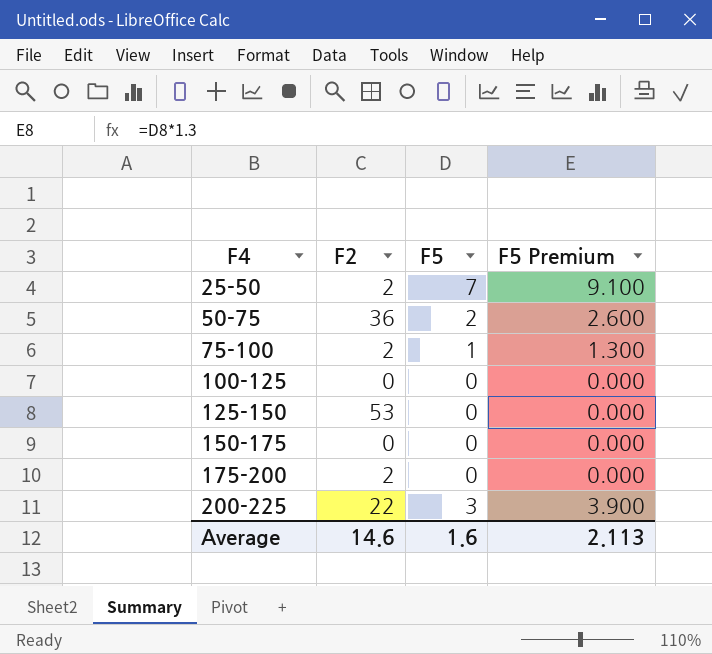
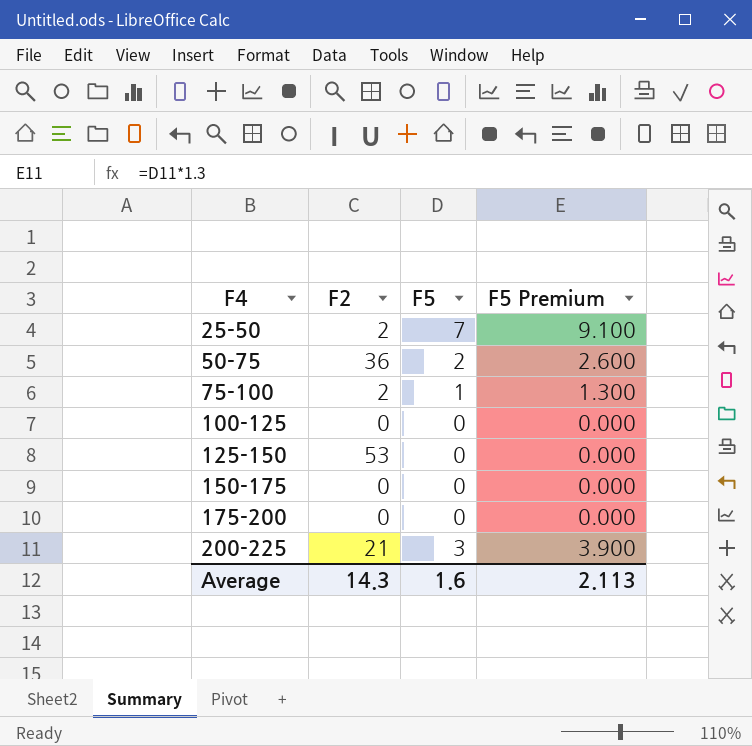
175-200 | F2: 2 -> 0
200-225 | F2: 22 -> 21
Average | F2: 14.6 -> 14.3

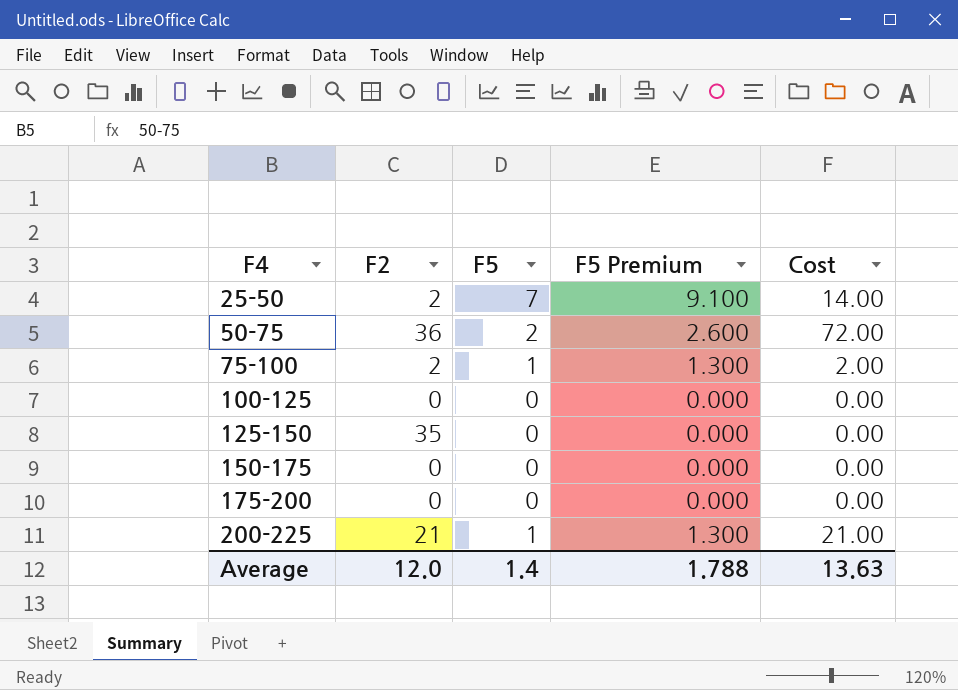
column Cost | formula: none -> [F2] * [F5]
125-150 | F2: 53 -> 35
200-225 | F5: 3 -> 1
200-225 | F5 Premium: 3.900 -> 1.300
Average | F2: 14.3 -> 12.0
Average | F5: 1.6 -> 1.4
Average | F5 Premium: 2.113 -> 1.788

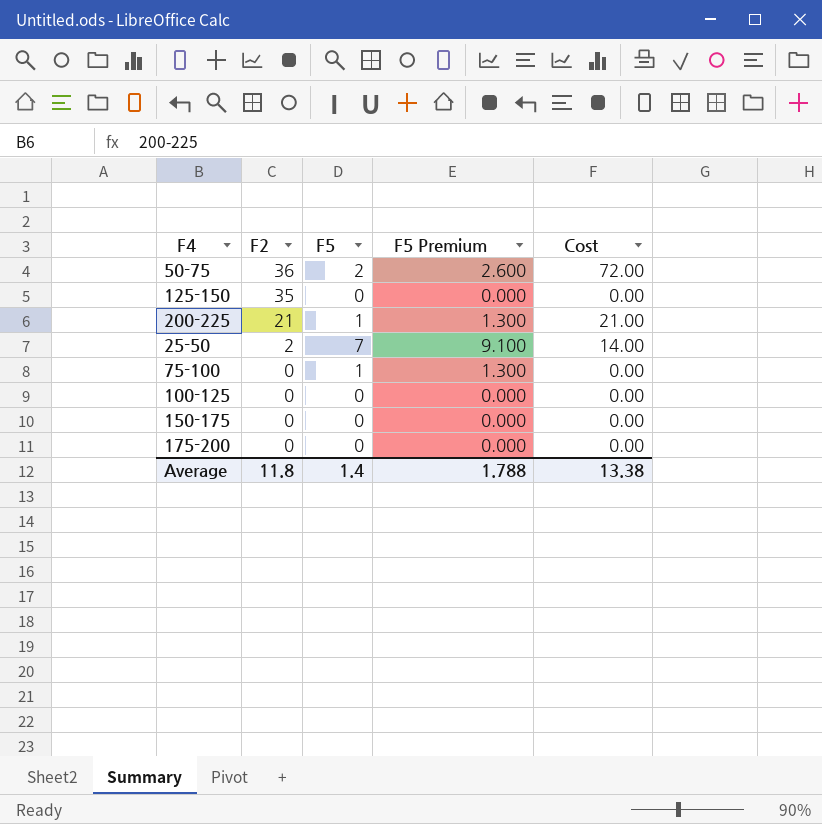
row order: F4 ascending -> F2 descending
75-100 | F2: 2 -> 0
75-100 | Cost: 2.00 -> 0.00
Average | F2: 12.0 -> 11.8
Average | Cost: 13.63 -> 13.38

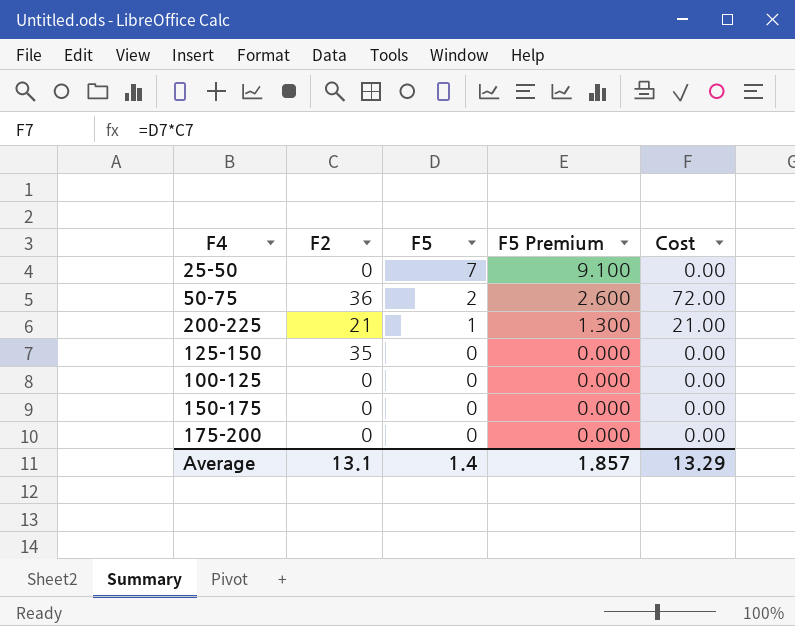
row order: F2 descending -> F5 descending
row 75-100: 0 | 1 | 1.300 | 0.00 -> none
25-50 | F2: 2 -> 0
25-50 | Cost: 14.00 -> 0.00
Average | F2: 11.8 -> 13.1
Average | F5 Premium: 1.788 -> 1.857
Average | Cost: 13.38 -> 13.29

